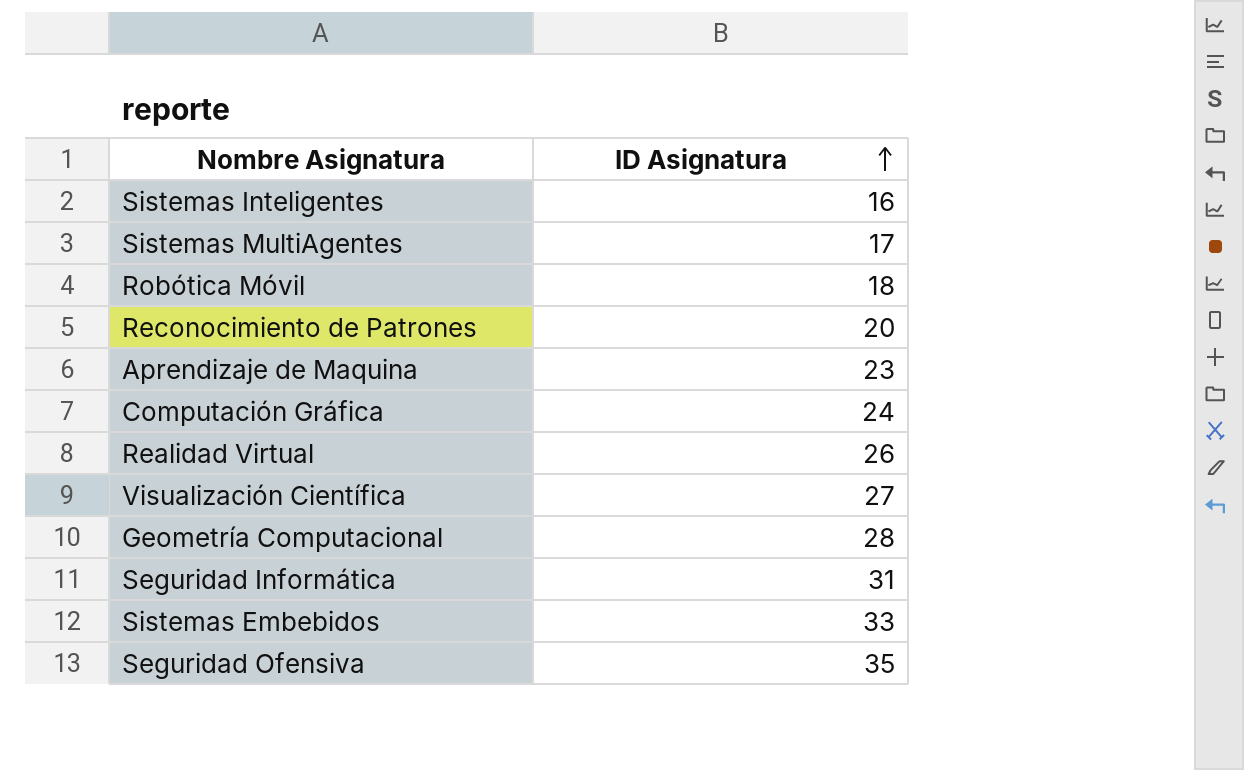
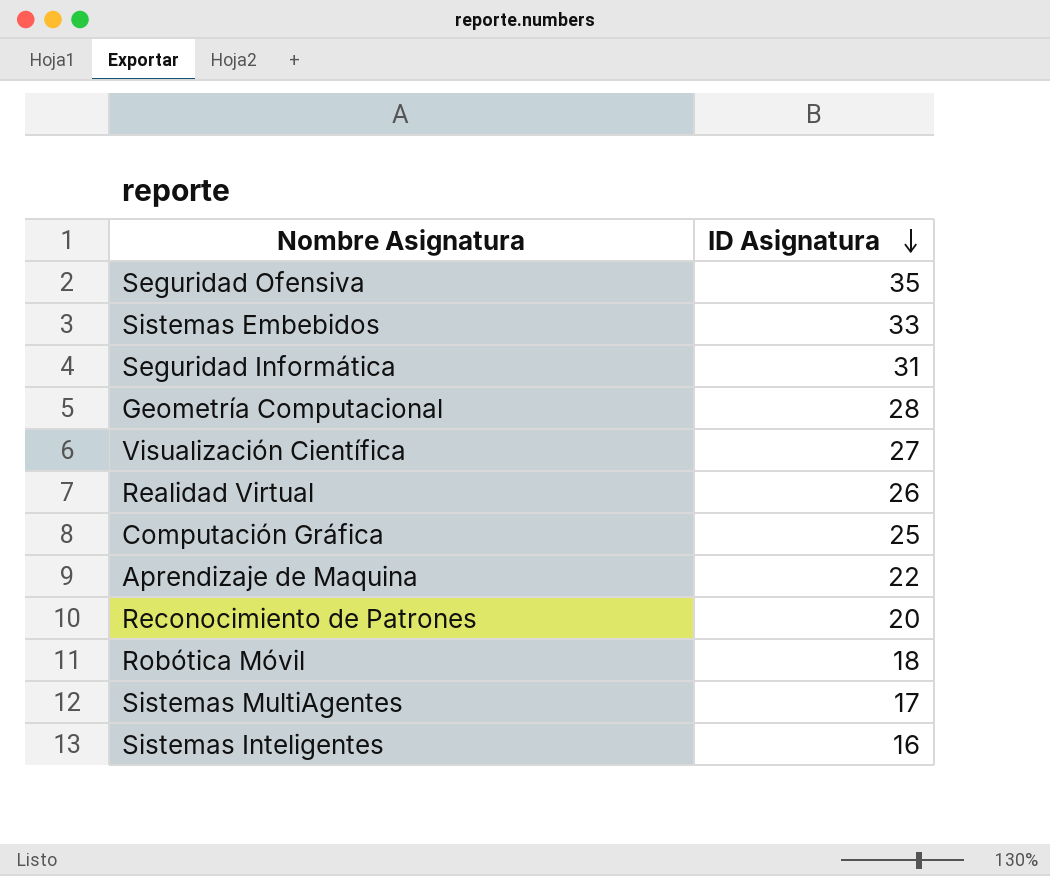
row order: ID Asignatura ascending -> ID Asignatura descending
Computación Gráfica | ID Asignatura: 24 -> 25
Aprendizaje de Maquina | ID Asignatura: 23 -> 22

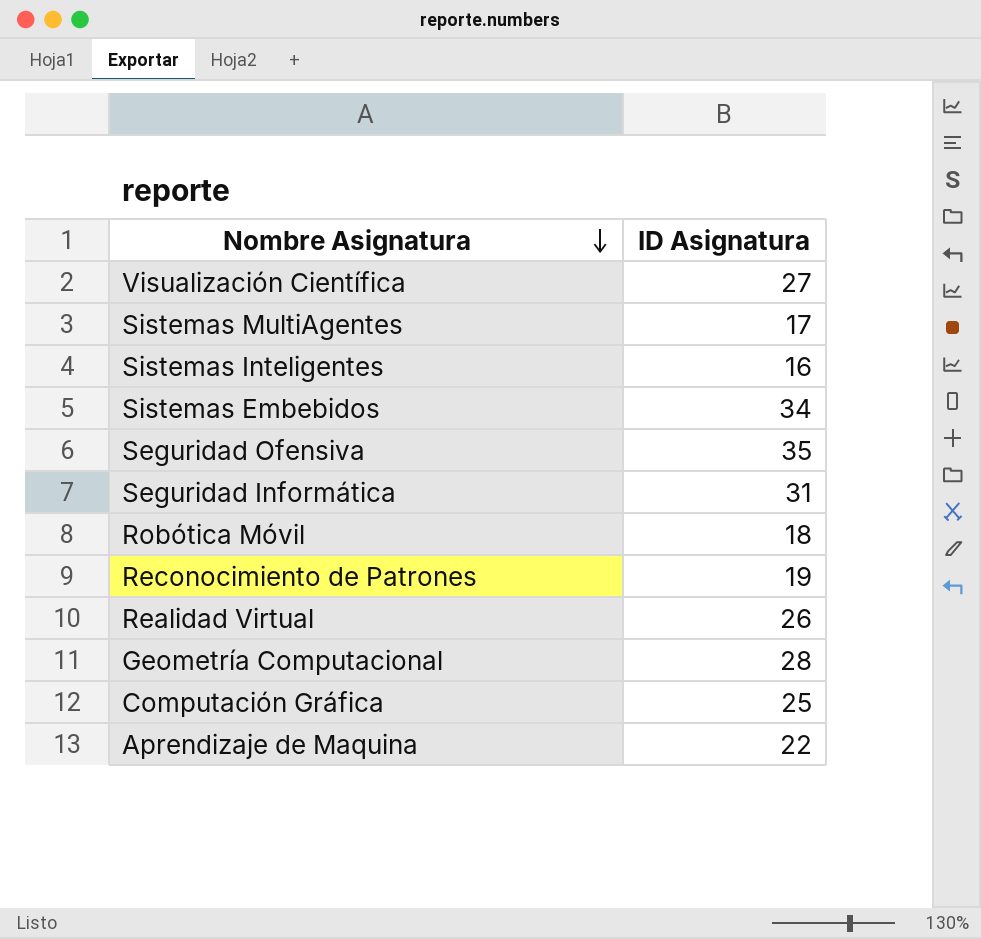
row order: ID Asignatura descending -> Nombre Asignatura descending
Sistemas Embebidos | ID Asignatura: 33 -> 34
Reconocimiento de Patrones | ID Asignatura: 20 -> 19

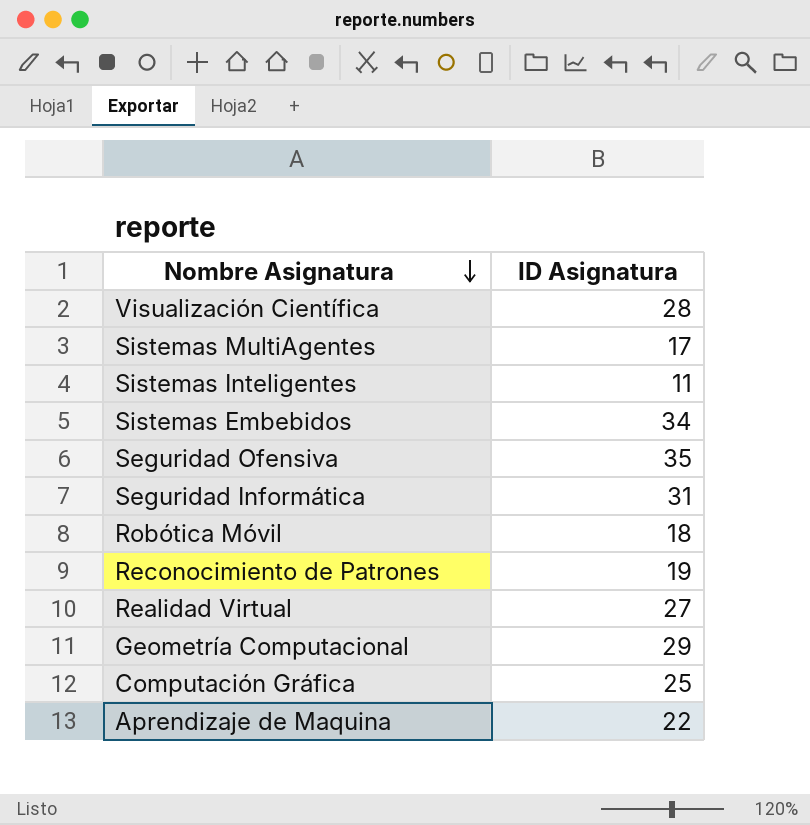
Visualización Científica | ID Asignatura: 27 -> 28
Sistemas Inteligentes | ID Asignatura: 16 -> 11
Realidad Virtual | ID Asignatura: 26 -> 27
Geometría Computacional | ID Asignatura: 28 -> 29

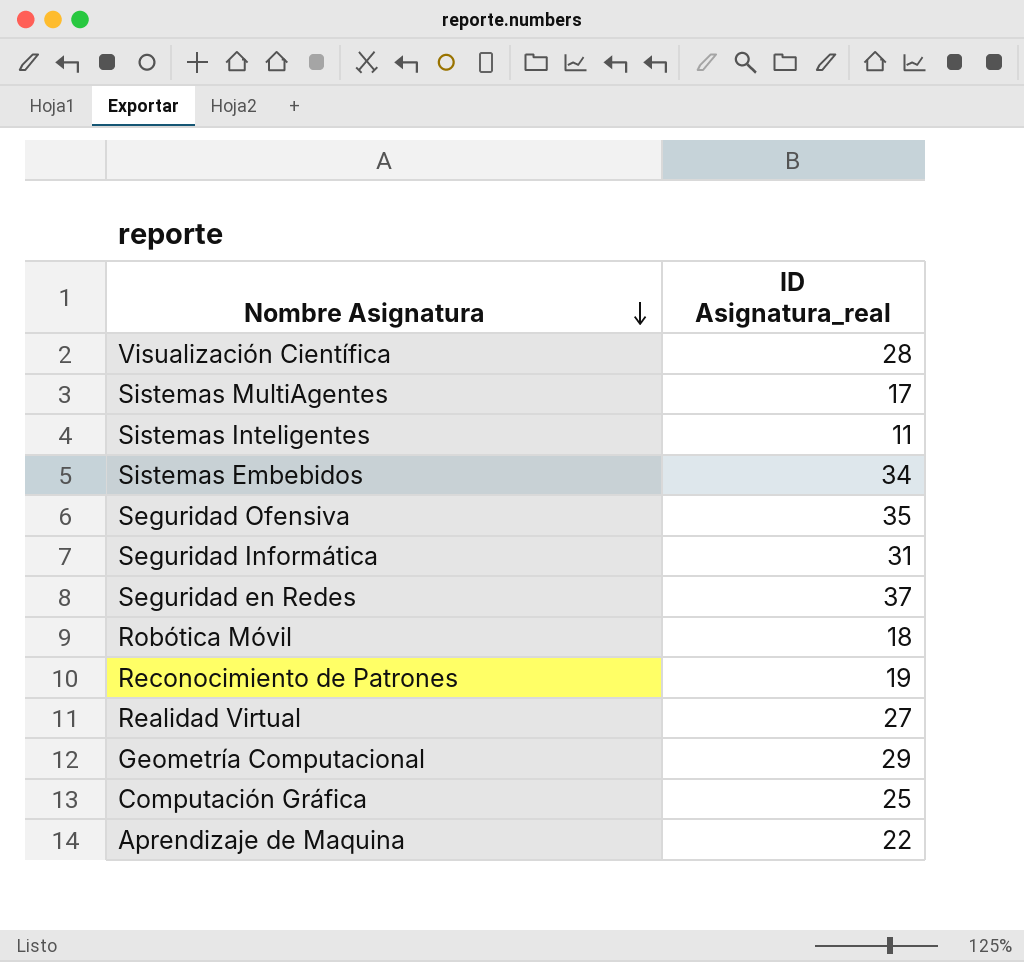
column name: ID Asignatura -> ID Asignatura_real
row Seguridad en Redes: none -> 37

